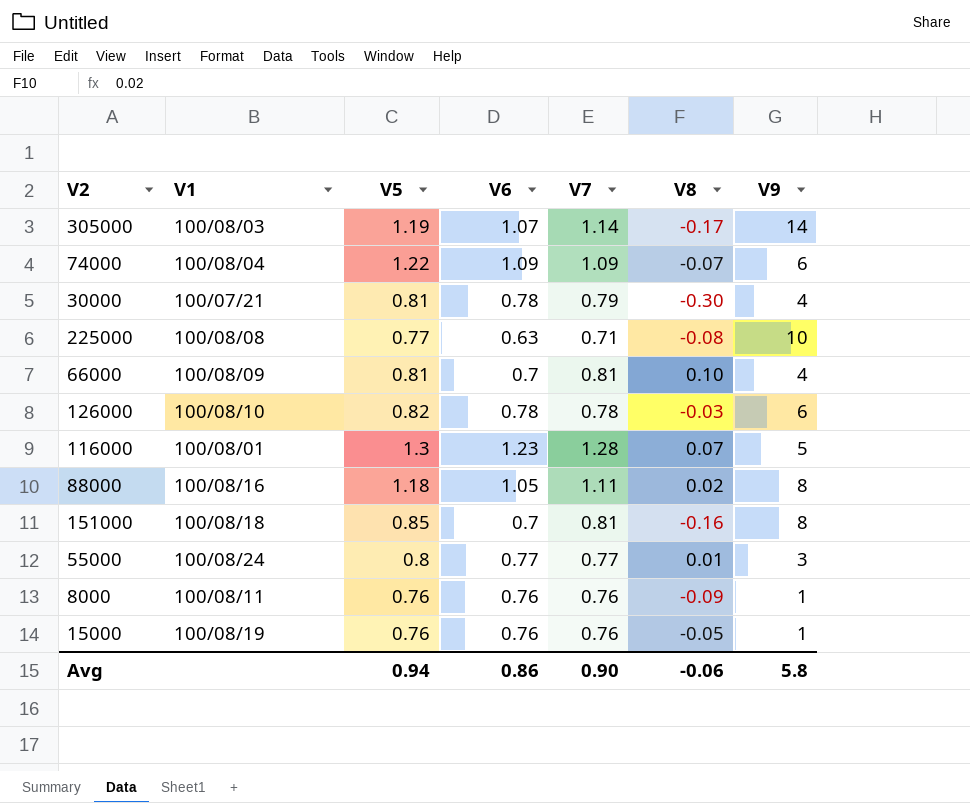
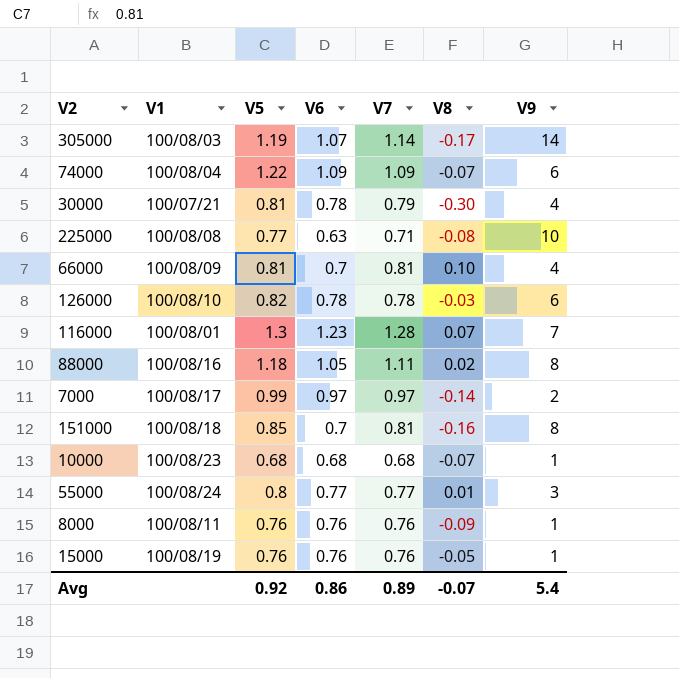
116000 | V9: 5 -> 7
row 7000: none -> 100/08/17 | 0.99 | 0.97 | 0.97 | -0.14 | 2
row 10000: none -> 100/08/23 | 0.68 | 0.68 | 0.68 | -0.07 | 1
Avg | V5: 0.94 -> 0.92
Avg | V7: 0.90 -> 0.89
Avg | V8: -0.06 -> -0.07
Avg | V9: 5.8 -> 5.4

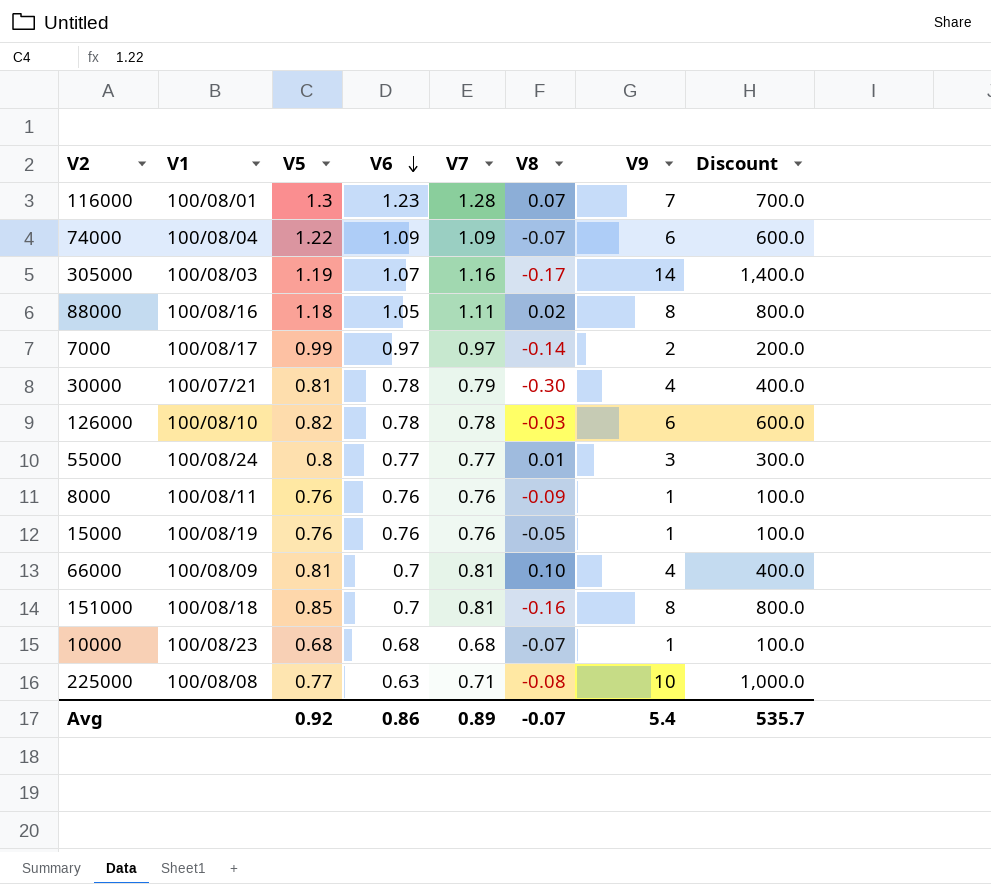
row order: none -> V6 descending
column Discount | formula: none -> [V9] * 100
305000 | V7: 1.14 -> 1.16

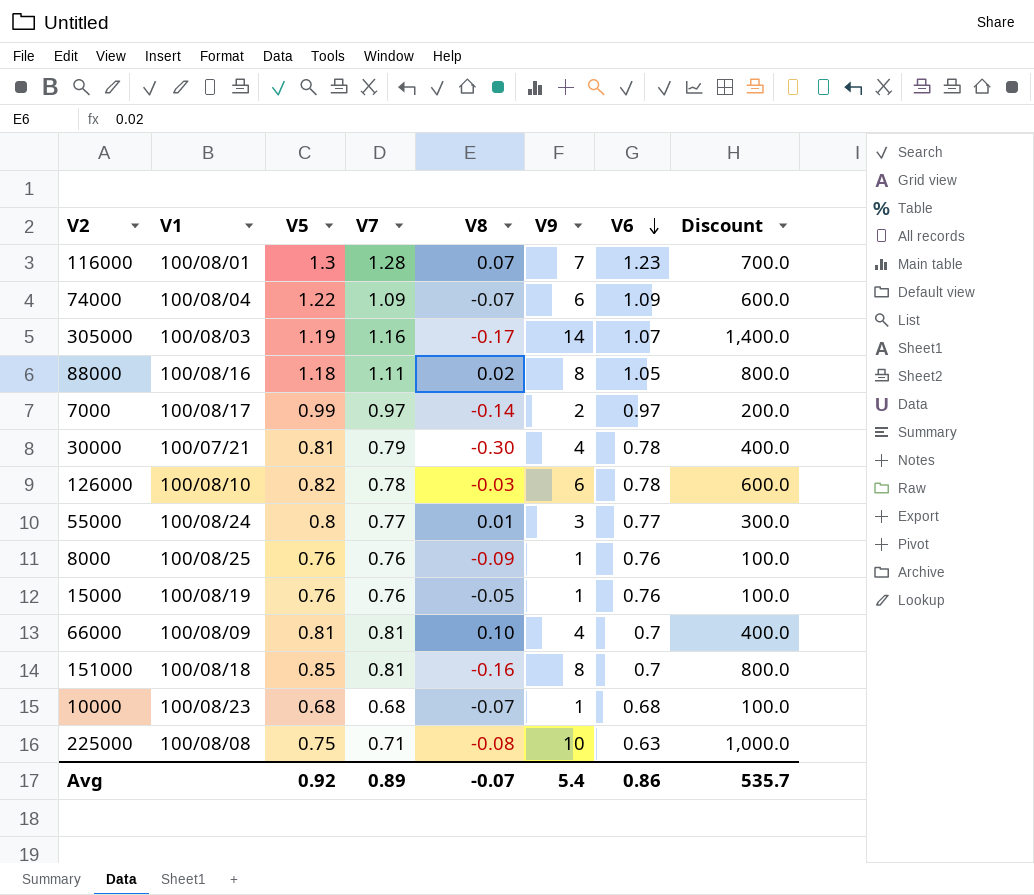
column V6 | position: 4 -> 7
8000 | V1: 100/08/11 -> 100/08/25
225000 | V5: 0.77 -> 0.75

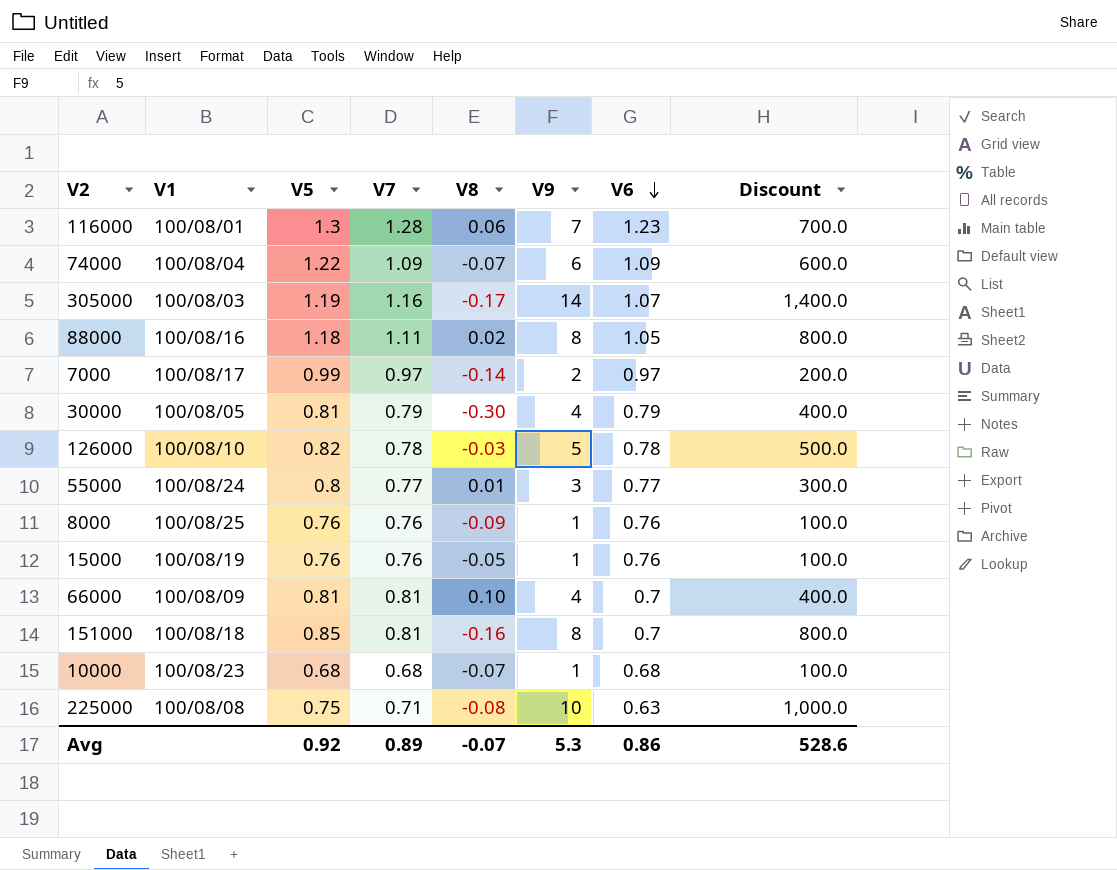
116000 | V8: 0.07 -> 0.06
30000 | V1: 100/07/21 -> 100/08/05
30000 | V6: 0.78 -> 0.79
126000 | V9: 6 -> 5
126000 | Discount: 600.0 -> 500.0
Avg | V9: 5.4 -> 5.3
Avg | Discount: 535.7 -> 528.6

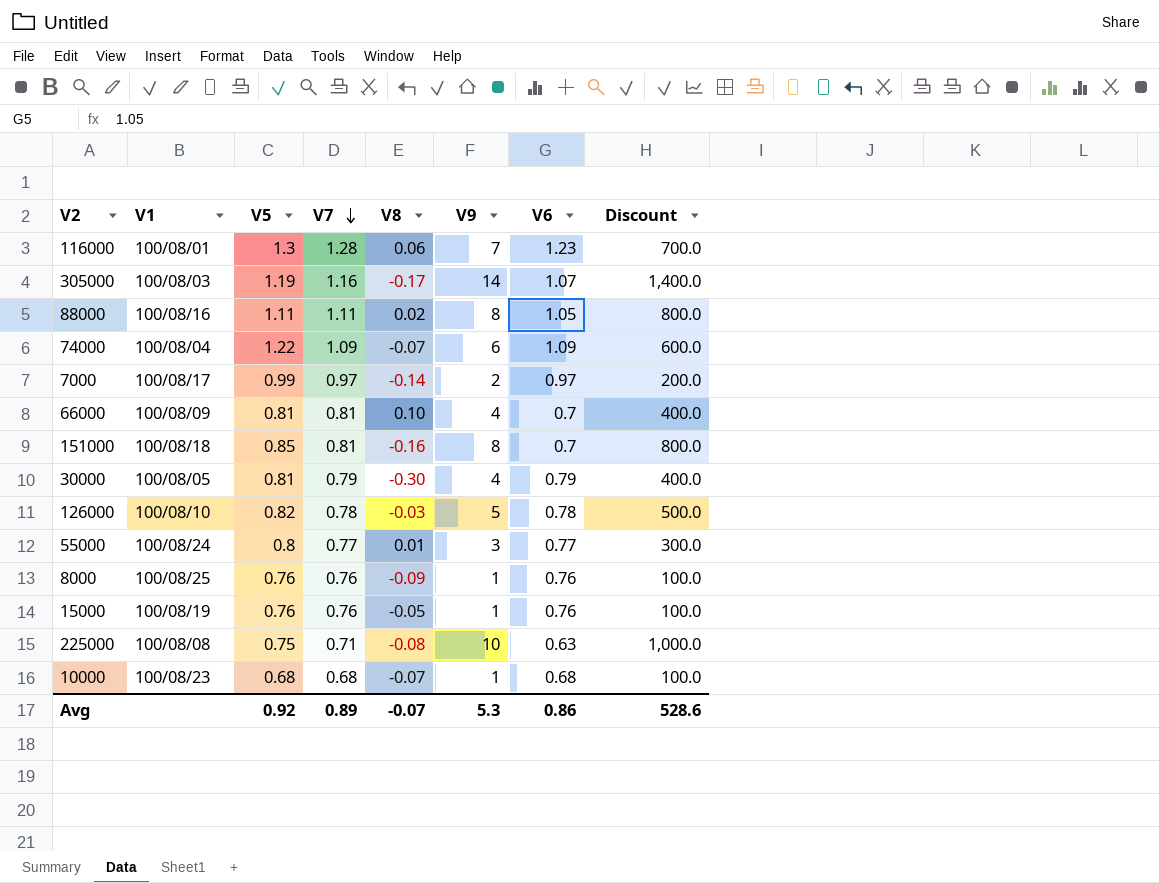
row order: V6 descending -> V7 descending
88000 | V5: 1.18 -> 1.11

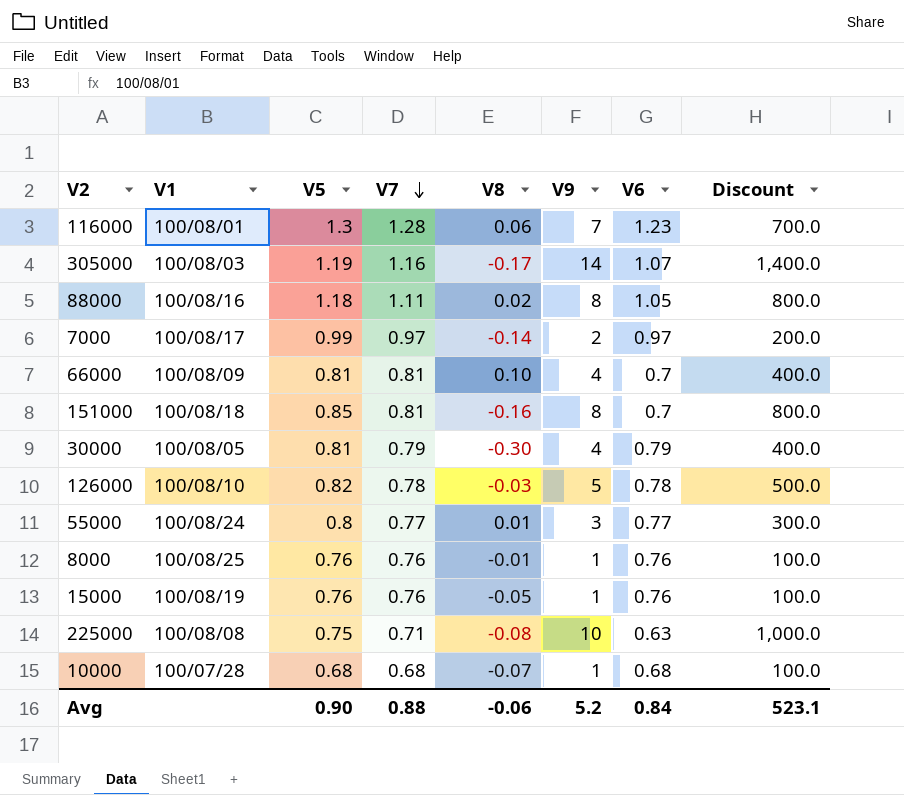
row 74000: 100/08/04 | 1.22 | 1.09 | -0.07 | 6 | 1.09 | 600.0 -> none
88000 | V5: 1.11 -> 1.18
8000 | V8: -0.09 -> -0.01
10000 | V1: 100/08/23 -> 100/07/28
Avg | V5: 0.92 -> 0.90
Avg | V7: 0.89 -> 0.88
Avg | V8: -0.07 -> -0.06
Avg | V9: 5.3 -> 5.2
Avg | V6: 0.86 -> 0.84
Avg | Discount: 528.6 -> 523.1

